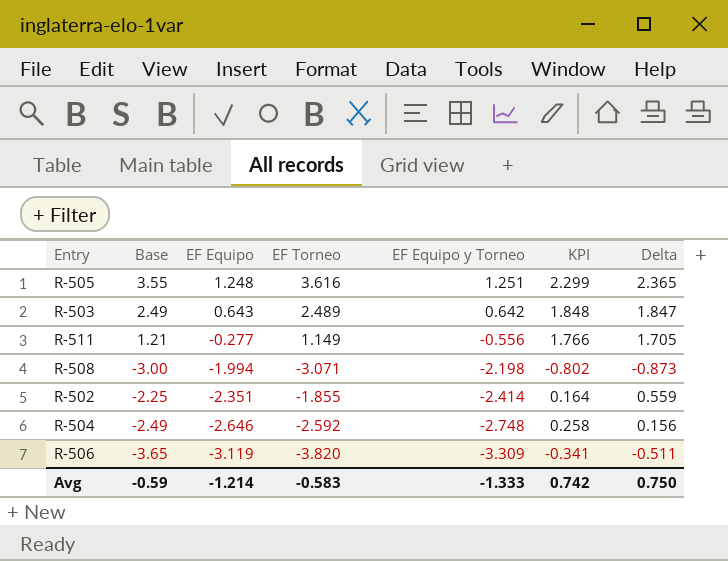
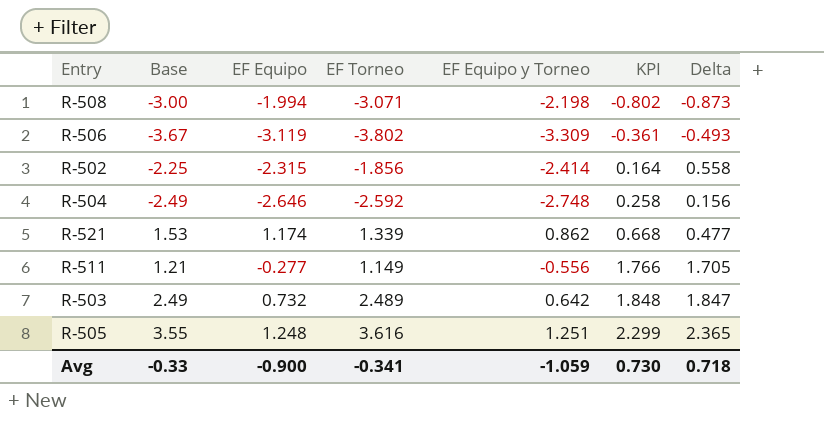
row order: EF Equipo descending -> KPI ascending
R-506 | Base: -3.65 -> -3.67
R-506 | EF Torneo: -3.820 -> -3.802
R-506 | KPI: -0.341 -> -0.361
R-506 | Delta: -0.511 -> -0.493
R-502 | EF Equipo: -2.351 -> -2.315
R-502 | EF Torneo: -1.855 -> -1.856
R-502 | Delta: 0.559 -> 0.558
row R-521: none -> 1.53 | 1.174 | 1.339 | 0.862 | 0.668 | 0.477
R-503 | EF Equipo: 0.643 -> 0.732
Avg | Base: -0.59 -> -0.33
Avg | EF Equipo: -1.214 -> -0.900
Avg | EF Torneo: -0.583 -> -0.341
Avg | EF Equipo y Torneo: -1.333 -> -1.059
Avg | KPI: 0.742 -> 0.730
Avg | Delta: 0.750 -> 0.718

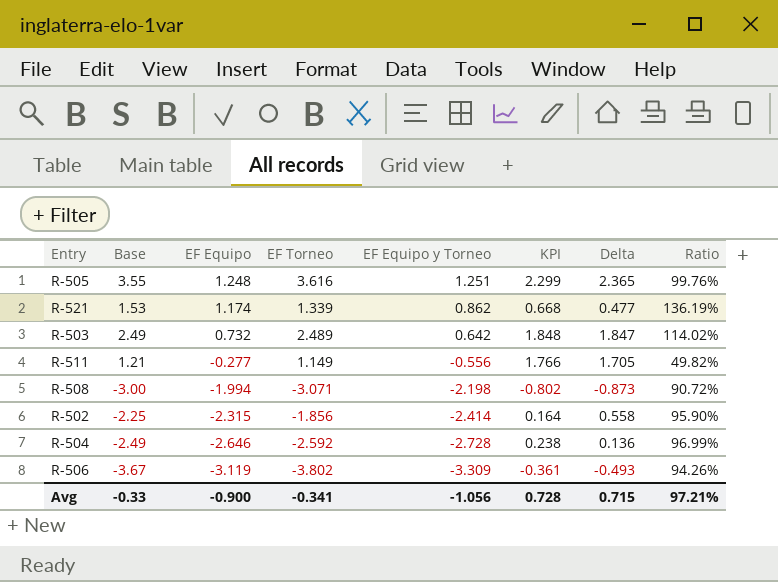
row order: KPI ascending -> EF Equipo descending
column Ratio | formula: none -> [EF Equipo] / [EF Equipo y Torneo]
R-504 | EF Equipo y Torneo: -2.748 -> -2.728
R-504 | KPI: 0.258 -> 0.238
R-504 | Delta: 0.156 -> 0.136
Avg | EF Equipo y Torneo: -1.059 -> -1.056
Avg | KPI: 0.730 -> 0.728
Avg | Delta: 0.718 -> 0.715

